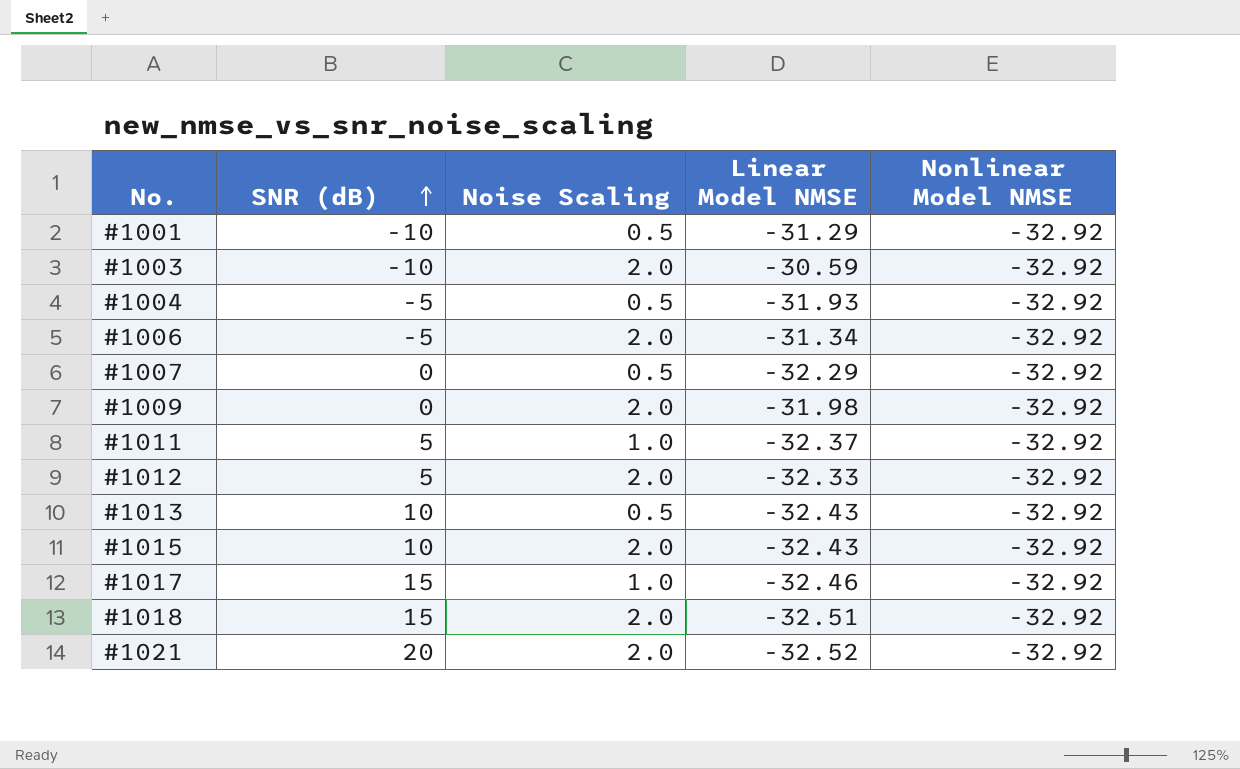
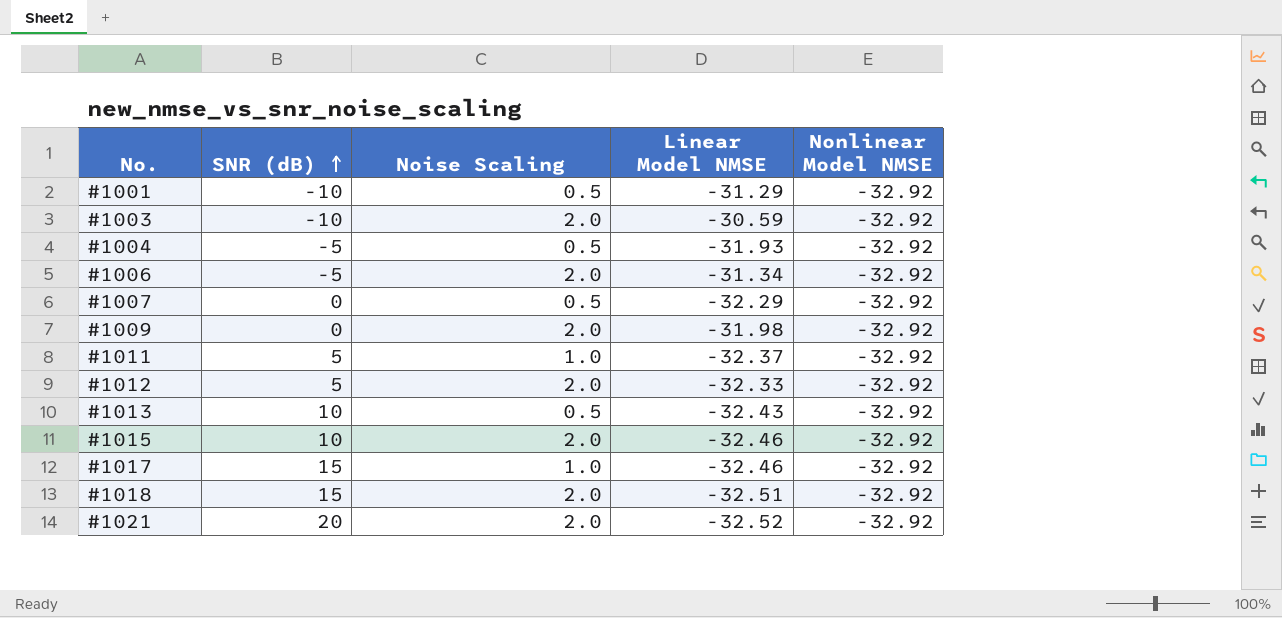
#1015 | Linear Model NMSE: -32.43 -> -32.46

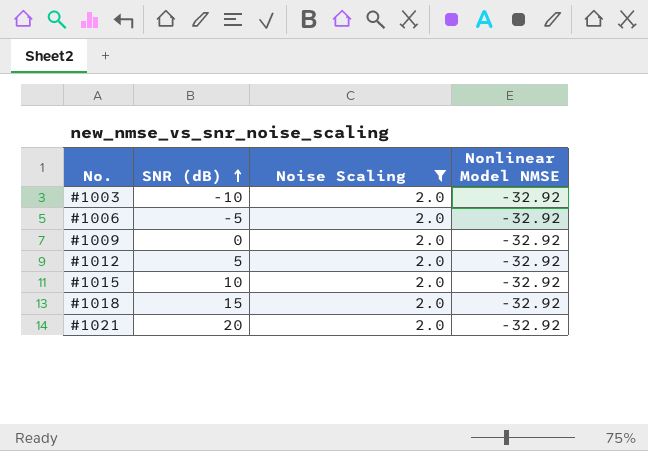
filter: none -> Noise Scaling = 2.0
column Linear Model NMSE | position: 4 -> none

